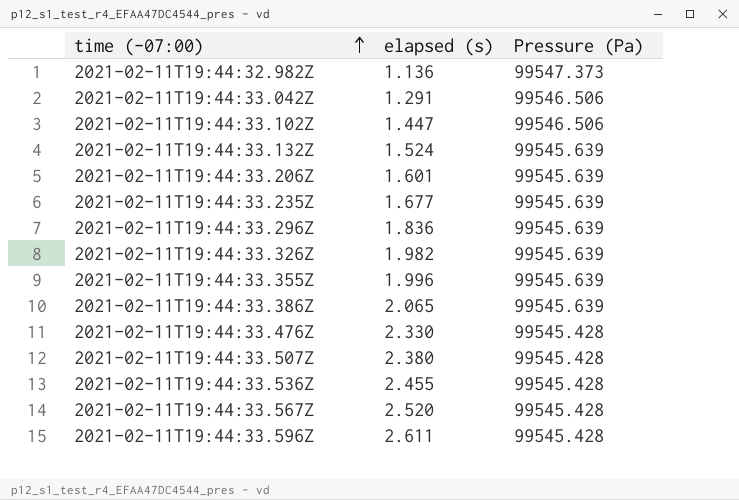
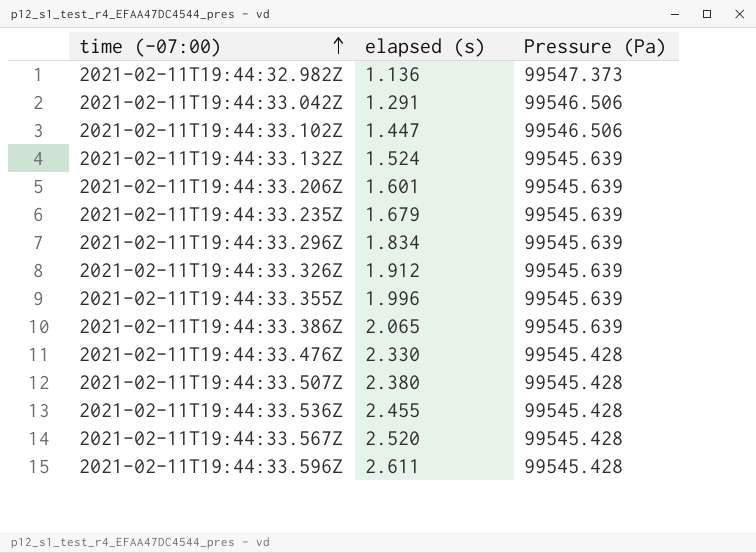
2021-02-11T19:44:33.235Z | elapsed (s): 1.677 -> 1.679
2021-02-11T19:44:33.296Z | elapsed (s): 1.836 -> 1.834
2021-02-11T19:44:33.326Z | elapsed (s): 1.982 -> 1.912

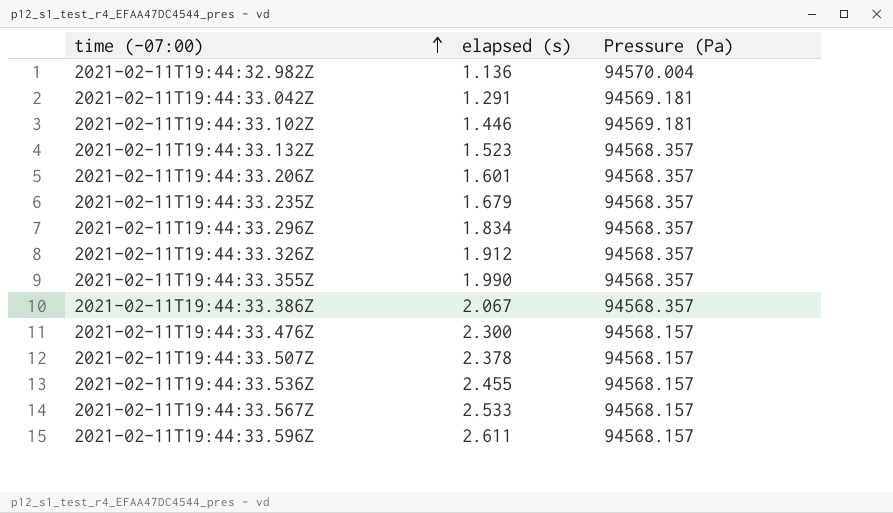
2021-02-11T19:44:32.982Z | Pressure (Pa): 99547.373 -> 94570.004
2021-02-11T19:44:33.042Z | Pressure (Pa): 99546.506 -> 94569.181
2021-02-11T19:44:33.102Z | elapsed (s): 1.447 -> 1.446
2021-02-11T19:44:33.102Z | Pressure (Pa): 99546.506 -> 94569.181
2021-02-11T19:44:33.132Z | elapsed (s): 1.524 -> 1.523
2021-02-11T19:44:33.132Z | Pressure (Pa): 99545.639 -> 94568.357
2021-02-11T19:44:33.206Z | Pressure (Pa): 99545.639 -> 94568.357
2021-02-11T19:44:33.235Z | Pressure (Pa): 99545.639 -> 94568.357
2021-02-11T19:44:33.296Z | Pressure (Pa): 99545.639 -> 94568.357
2021-02-11T19:44:33.326Z | Pressure (Pa): 99545.639 -> 94568.357
2021-02-11T19:44:33.355Z | elapsed (s): 1.996 -> 1.990
2021-02-11T19:44:33.355Z | Pressure (Pa): 99545.639 -> 94568.357
2021-02-11T19:44:33.386Z | elapsed (s): 2.065 -> 2.067
2021-02-11T19:44:33.386Z | Pressure (Pa): 99545.639 -> 94568.357
2021-02-11T19:44:33.476Z | elapsed (s): 2.330 -> 2.300
2021-02-11T19:44:33.476Z | Pressure (Pa): 99545.428 -> 94568.157
2021-02-11T19:44:33.507Z | elapsed (s): 2.380 -> 2.378
2021-02-11T19:44:33.507Z | Pressure (Pa): 99545.428 -> 94568.157
2021-02-11T19:44:33.536Z | Pressure (Pa): 99545.428 -> 94568.157
2021-02-11T19:44:33.567Z | elapsed (s): 2.520 -> 2.533
2021-02-11T19:44:33.567Z | Pressure (Pa): 99545.428 -> 94568.157
2021-02-11T19:44:33.596Z | Pressure (Pa): 99545.428 -> 94568.157

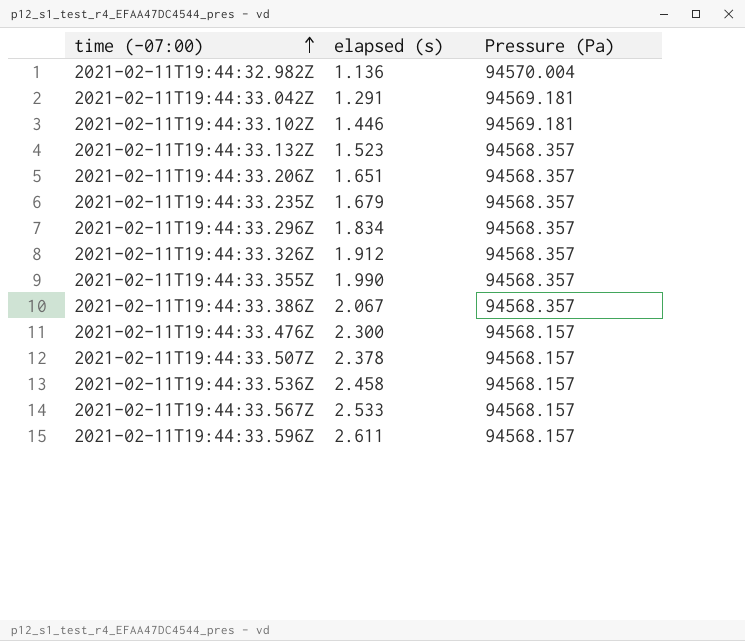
2021-02-11T19:44:33.206Z | elapsed (s): 1.601 -> 1.651
2021-02-11T19:44:33.536Z | elapsed (s): 2.455 -> 2.458

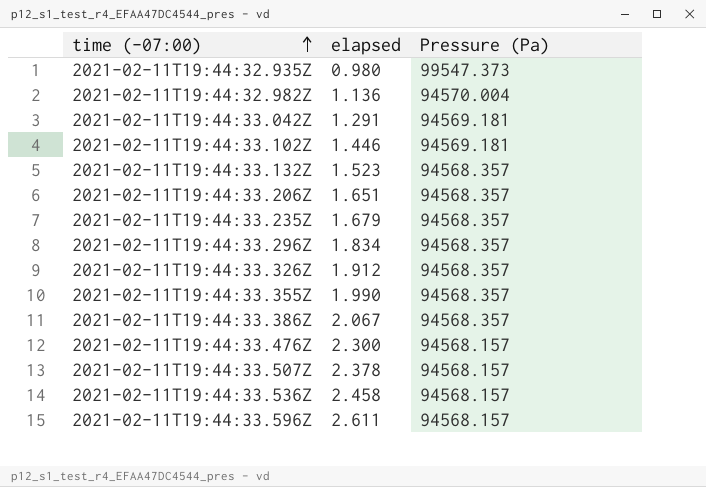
column name: elapsed (s) -> elapsed
row 2021-02-11T19:44:33.567Z: 2.533 | 94568.157 -> none
row 2021-02-11T19:44:32.935Z: none -> 0.980 | 99547.373

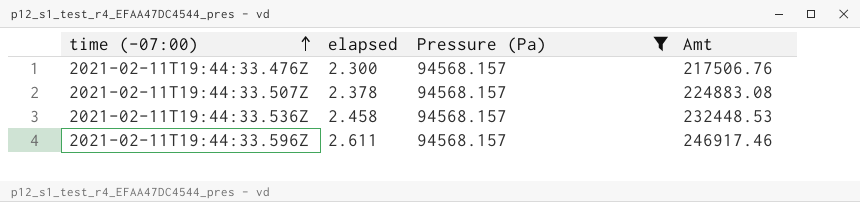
filter: none -> Pressure (Pa) = 94568.157
column Amt | formula: none -> [elapsed] * [Pressure (Pa)]

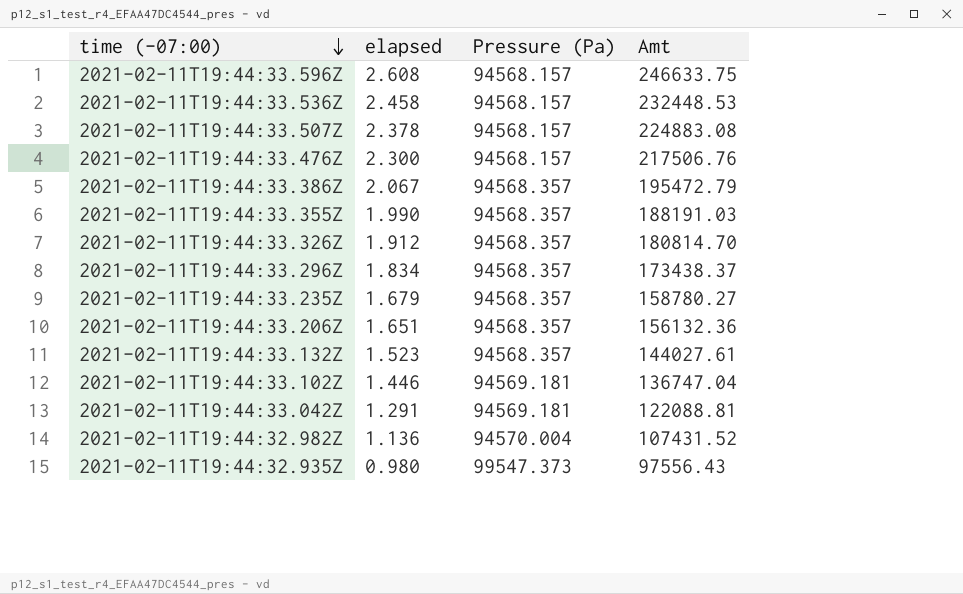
filter: Pressure (Pa) = 94568.157 -> none
row order: time (-07:00) ascending -> time (-07:00) descending
2021-02-11T19:44:33.596Z | elapsed: 2.611 -> 2.608
2021-02-11T19:44:33.596Z | Amt: 246917.46 -> 246633.75

